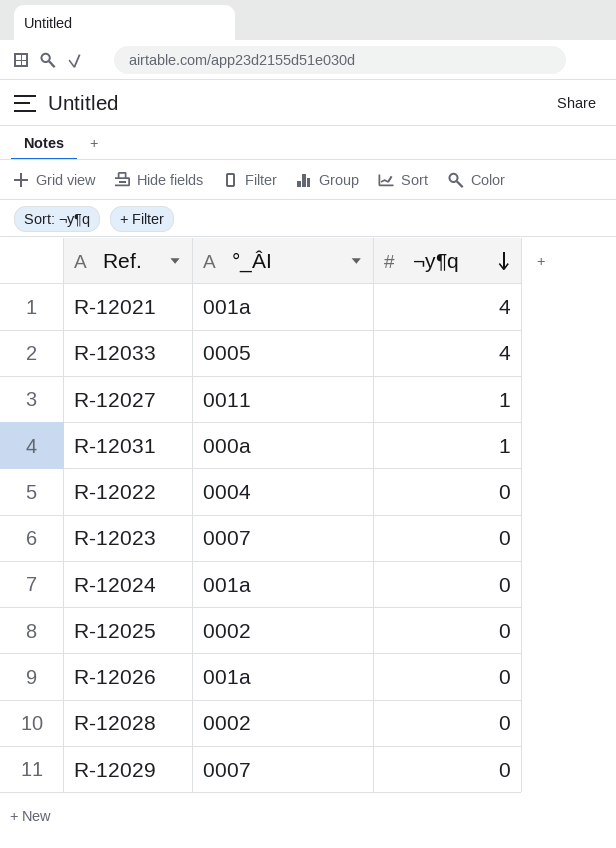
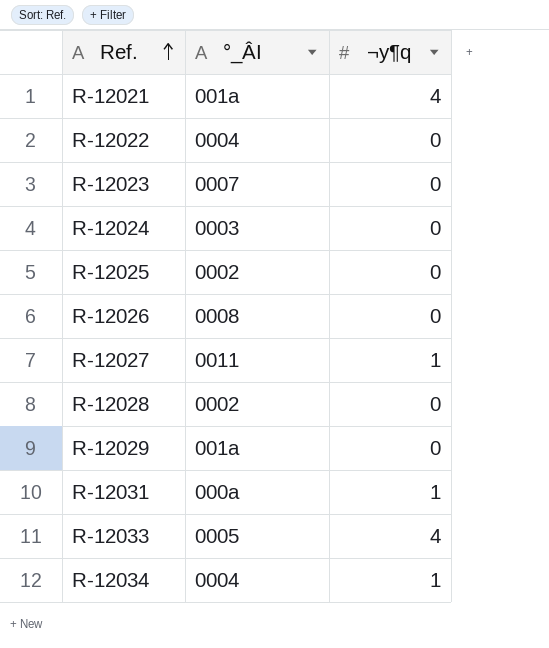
row order: ¬y¶q descending -> Ref. ascending
R-12024 | °_ÂI: 001a -> 0003
R-12026 | °_ÂI: 001a -> 0008
R-12029 | °_ÂI: 0007 -> 001a
row R-12034: none -> 0004 | 1

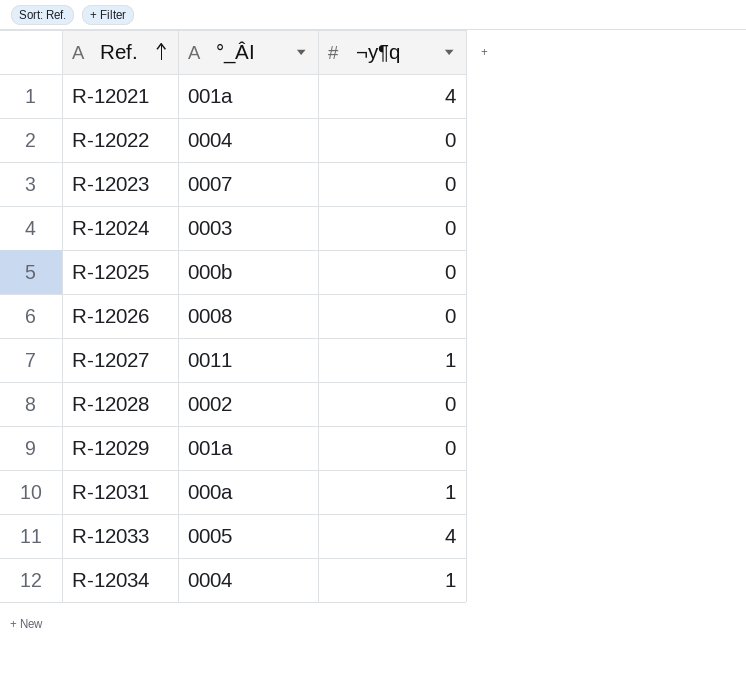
R-12025 | °_ÂI: 0002 -> 000b

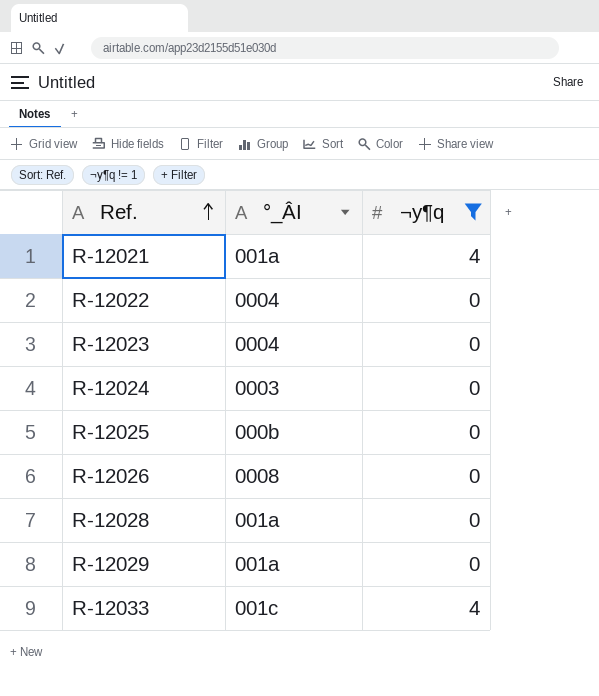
filter: none -> ¬y¶q != 1
R-12023 | °_ÂI: 0007 -> 0004
R-12028 | °_ÂI: 0002 -> 001a
R-12033 | °_ÂI: 0005 -> 001c

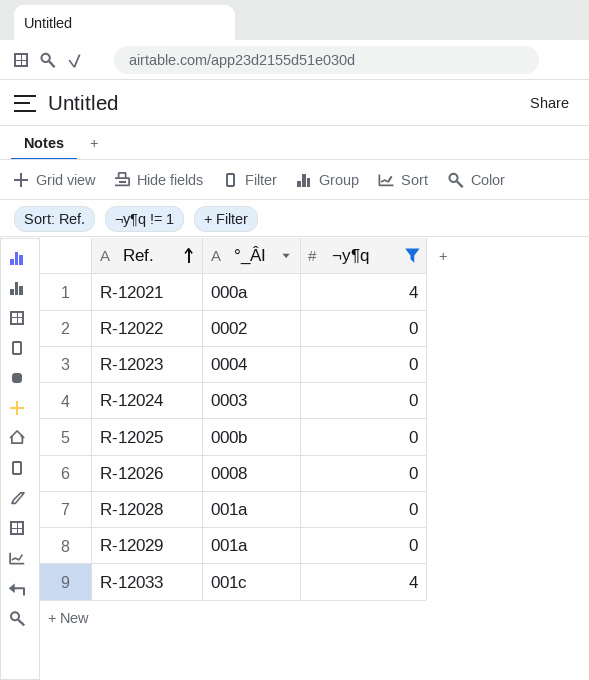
R-12021 | °_ÂI: 001a -> 000a
R-12022 | °_ÂI: 0004 -> 0002

